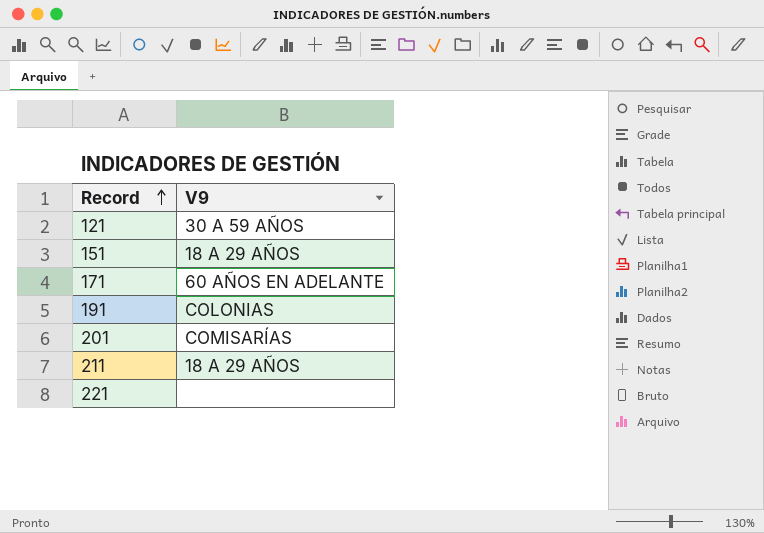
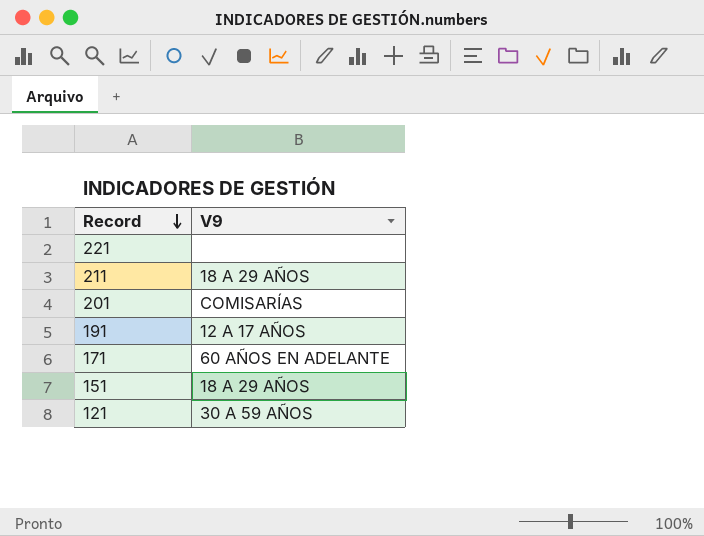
row order: Record ascending -> Record descending
191 | V9: COLONIAS -> 12 A 17 AÑOS

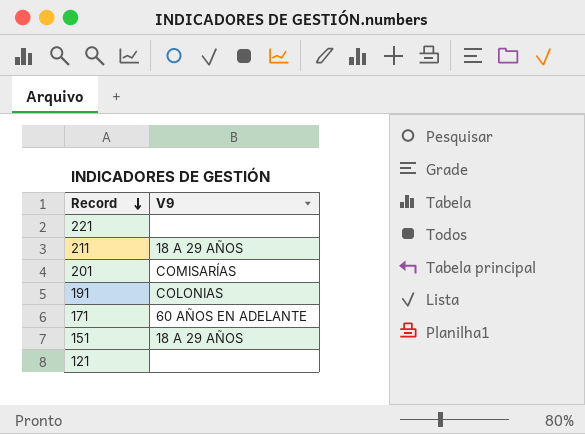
191 | V9: 12 A 17 AÑOS -> COLONIAS
121 | V9: 30 A 59 AÑOS -> none

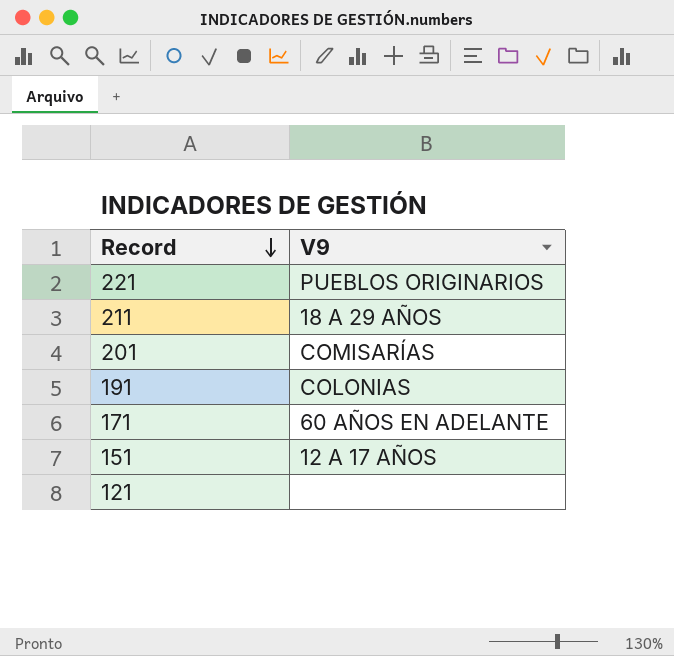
221 | V9: none -> PUEBLOS ORIGINARIOS
151 | V9: 18 A 29 AÑOS -> 12 A 17 AÑOS

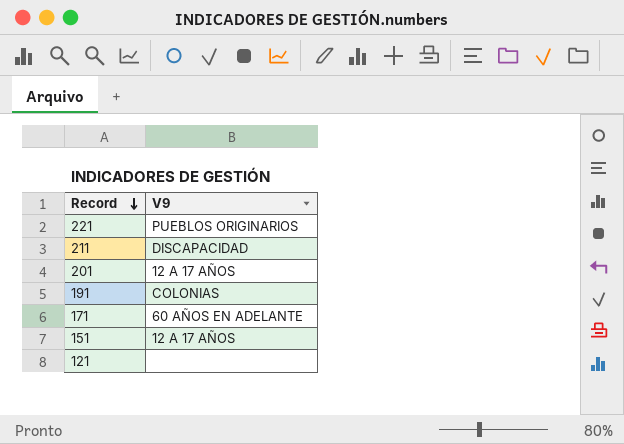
211 | V9: 18 A 29 AÑOS -> DISCAPACIDAD
201 | V9: COMISARÍAS -> 12 A 17 AÑOS

